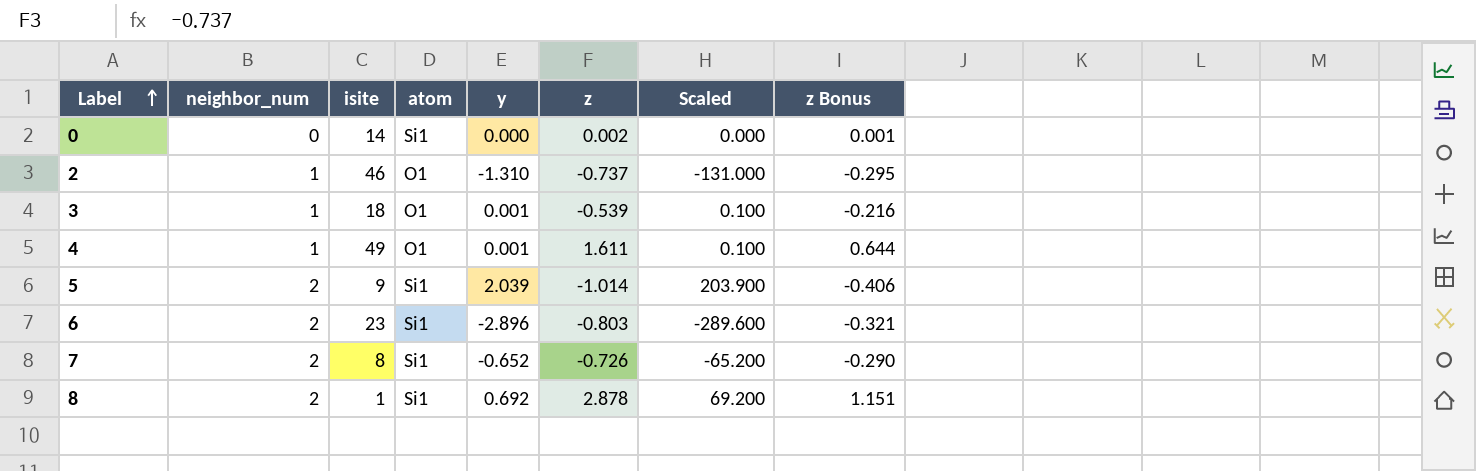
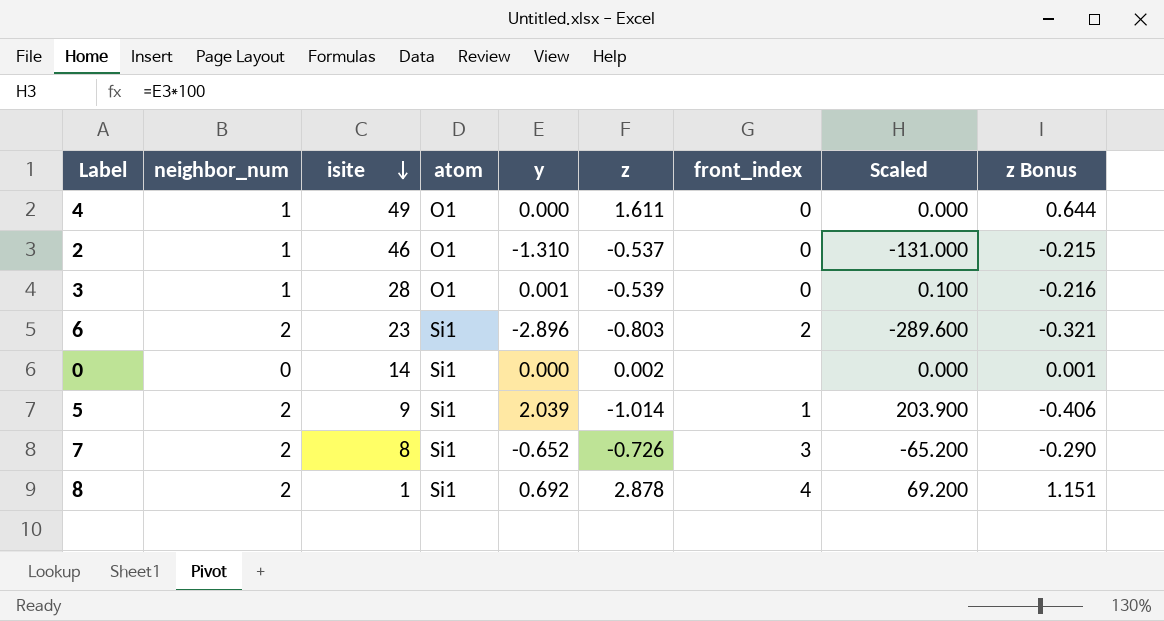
row order: Label ascending -> isite descending
column front_index | position: none -> 7
4 | y: 0.001 -> 0.000
4 | Scaled: 0.100 -> 0.000
2 | z: -0.737 -> -0.537
2 | z Bonus: -0.295 -> -0.215
3 | isite: 18 -> 28

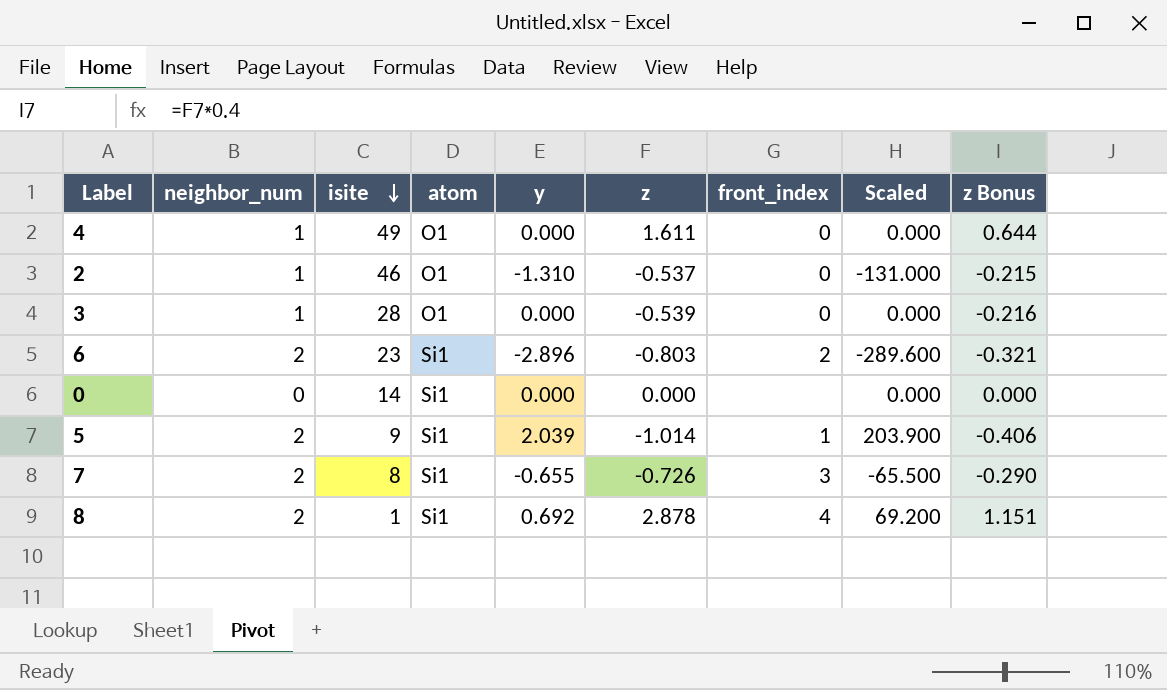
3 | y: 0.001 -> 0.000
3 | Scaled: 0.100 -> 0.000
0 | z: 0.002 -> 0.000
0 | z Bonus: 0.001 -> 0.000
7 | y: -0.652 -> -0.655
7 | Scaled: -65.200 -> -65.500

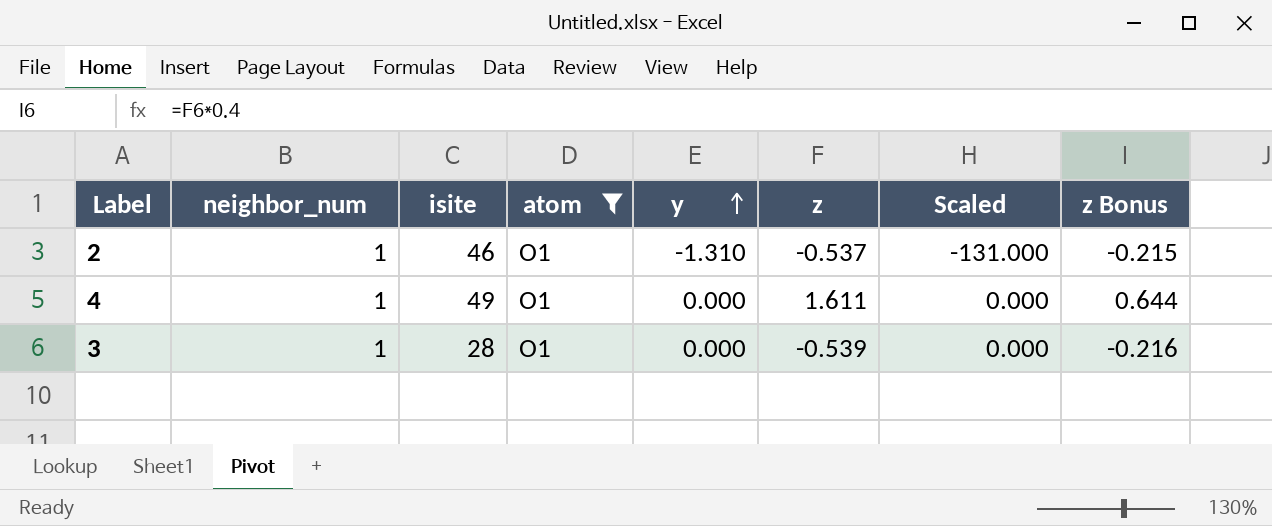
filter: none -> atom = O1
row order: isite descending -> y ascending
column front_index | position: 7 -> none

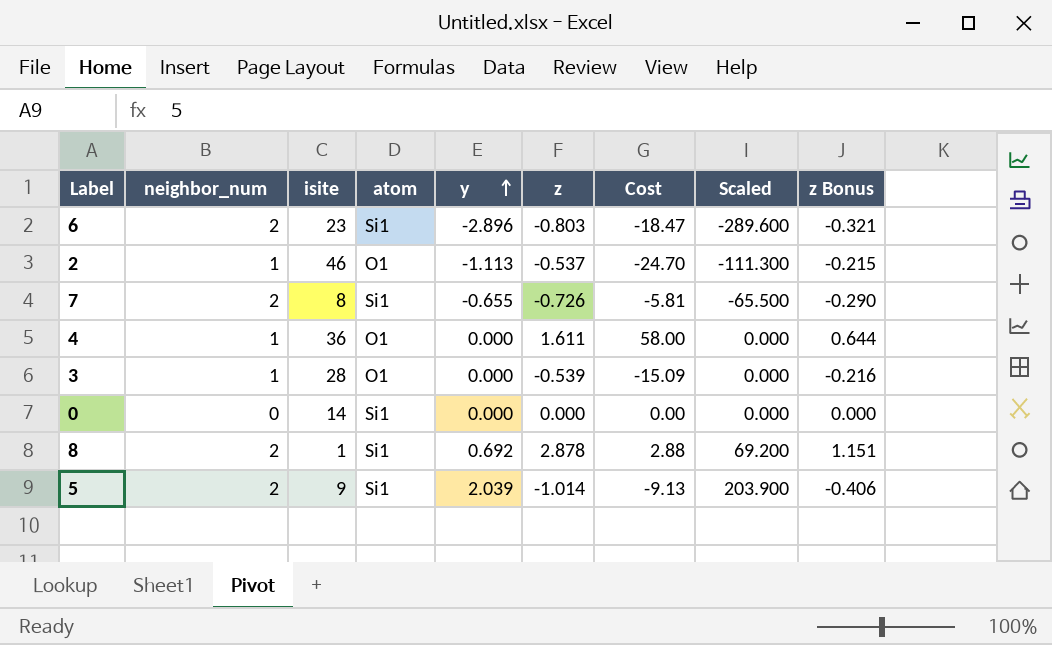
filter: atom = O1 -> none
column Cost | formula: none -> [isite] * [z]
2 | y: -1.310 -> -1.113
2 | Scaled: -131.000 -> -111.300
4 | isite: 49 -> 36

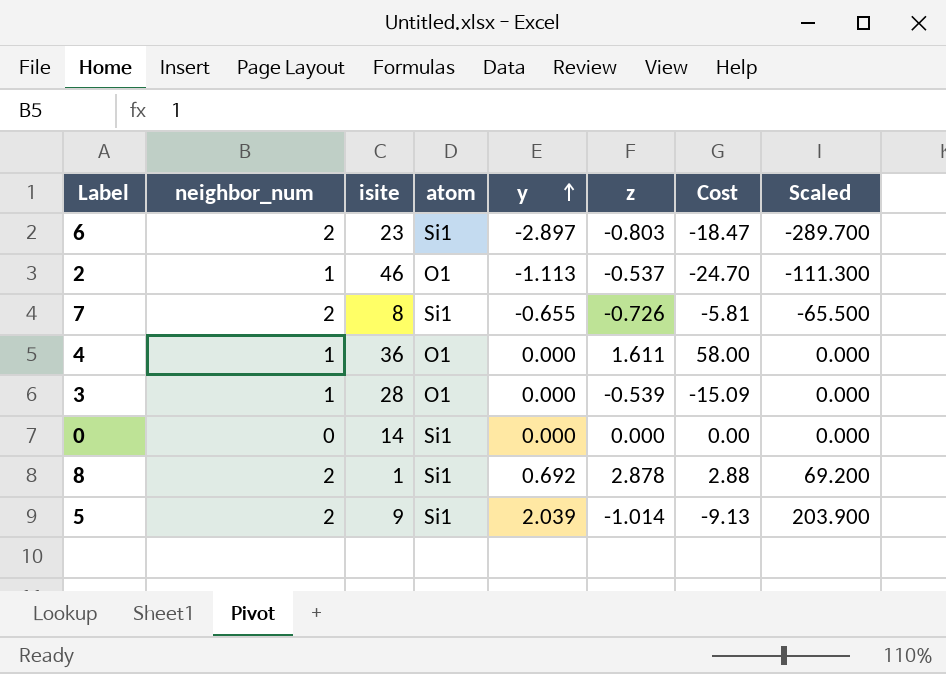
column z Bonus | formula: [z] * 0.4 -> none
6 | y: -2.896 -> -2.897
6 | Scaled: -289.600 -> -289.700

